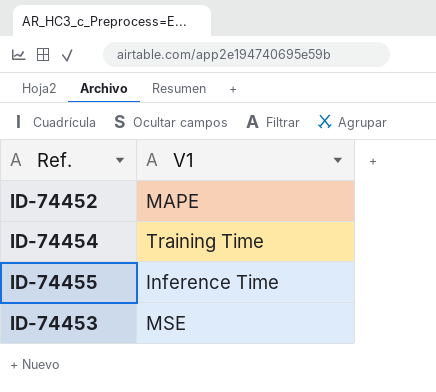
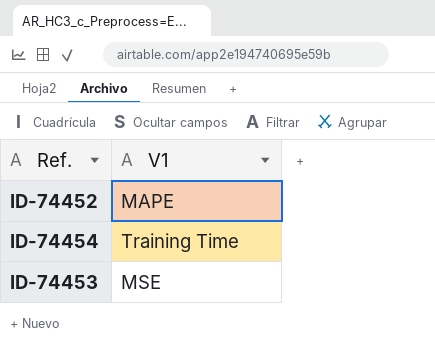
row ID-74455: Inference Time -> none

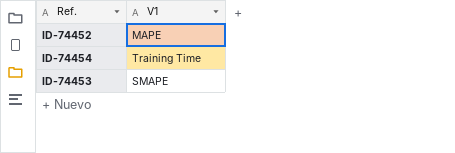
ID-74453 | V1: MSE -> SMAPE

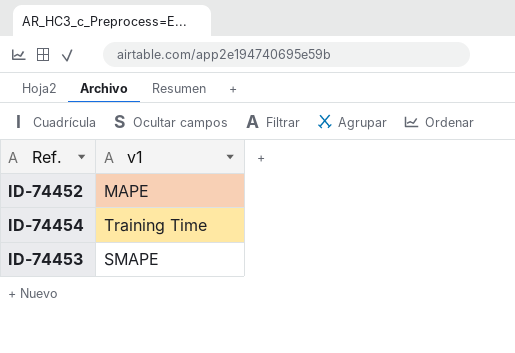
column name: V1 -> v1

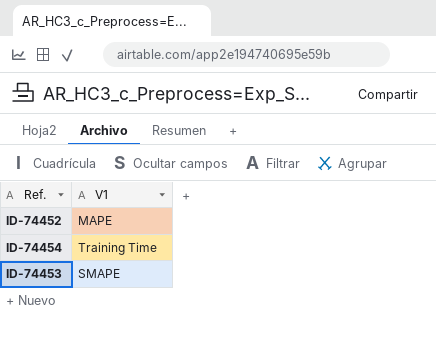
column name: v1 -> V1

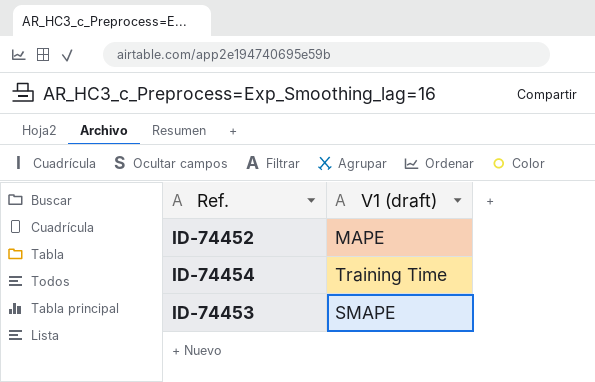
column name: V1 -> V1 (draft)

